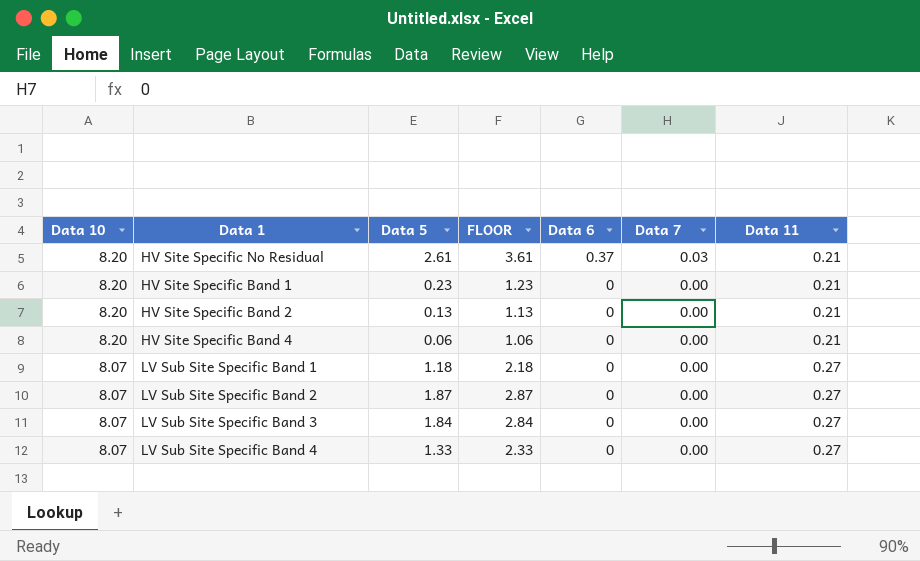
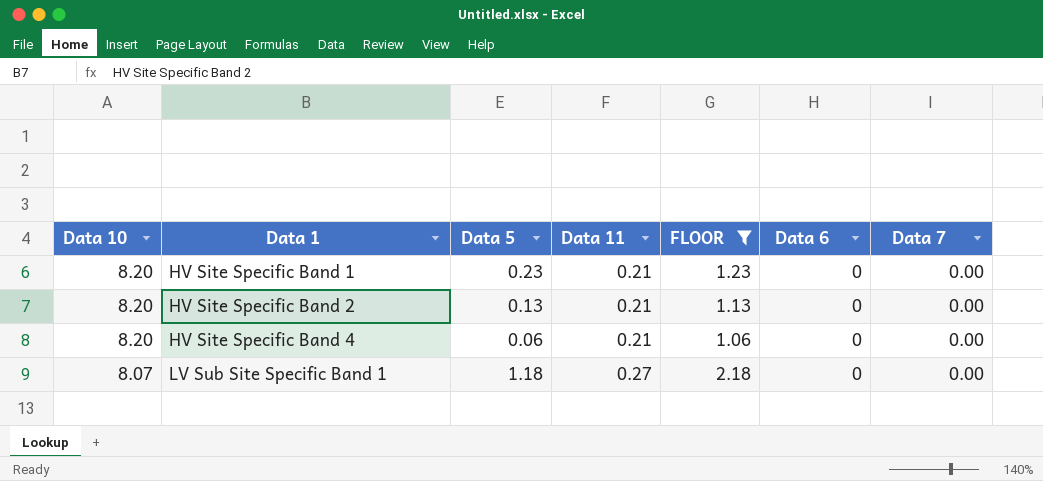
filter: none -> FLOOR <= 2.18
column Data 11 | position: 7 -> 4

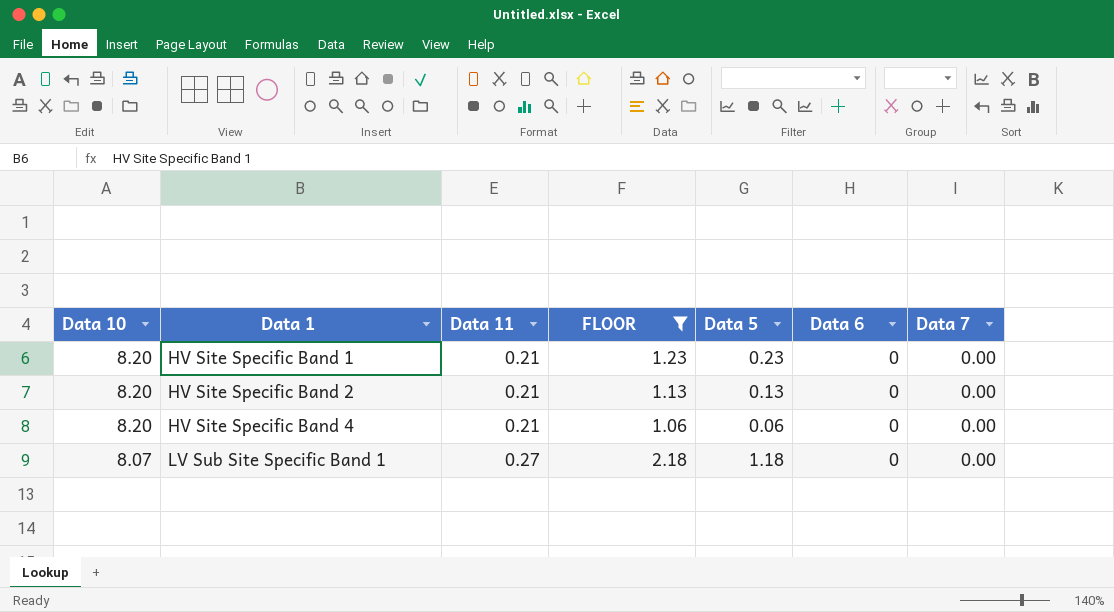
column Data 5 | position: 3 -> 5

